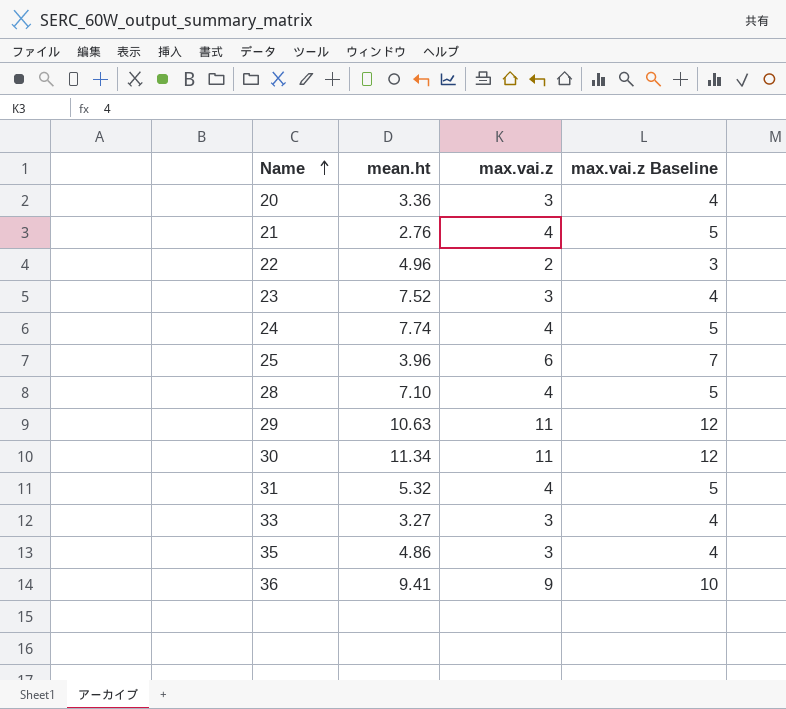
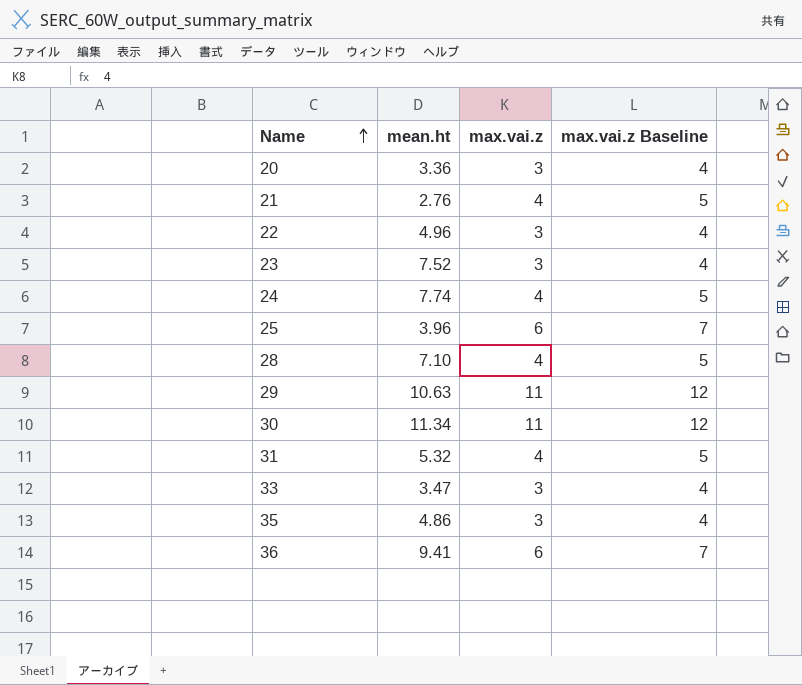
22 | max.vai.z: 2 -> 3
22 | max.vai.z Baseline: 3 -> 4
33 | mean.ht: 3.27 -> 3.47
36 | max.vai.z: 9 -> 6
36 | max.vai.z Baseline: 10 -> 7

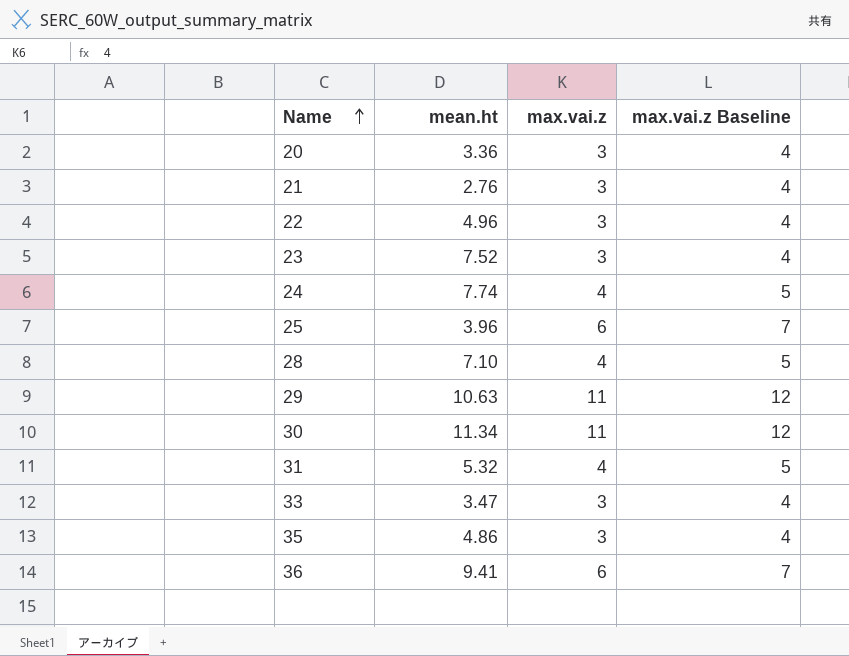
21 | max.vai.z: 4 -> 3
21 | max.vai.z Baseline: 5 -> 4

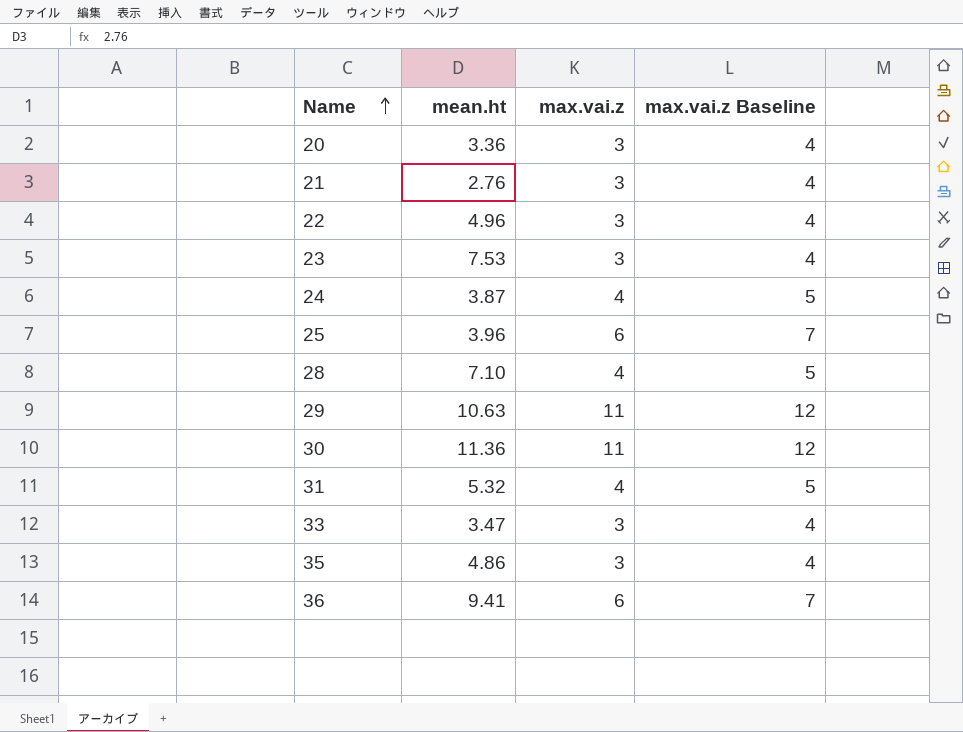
23 | mean.ht: 7.52 -> 7.53
24 | mean.ht: 7.74 -> 3.87
30 | mean.ht: 11.34 -> 11.36

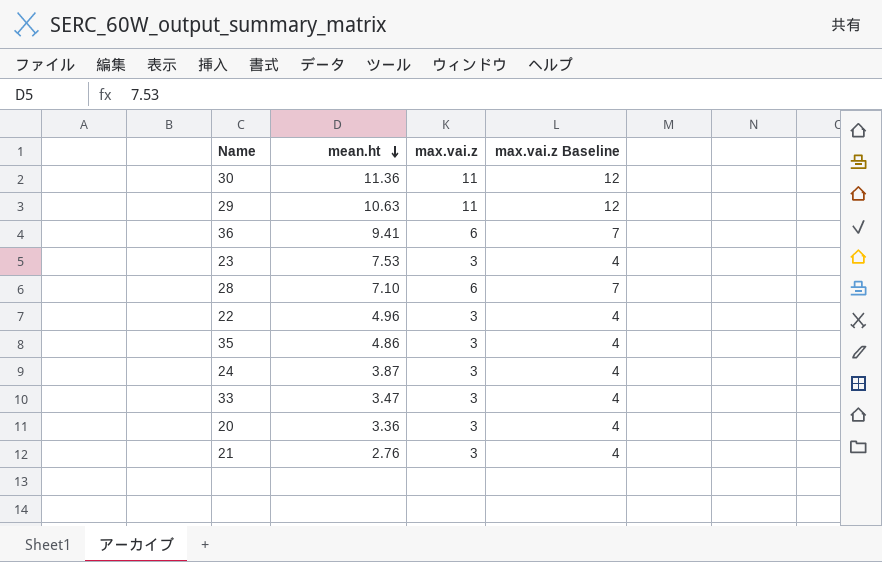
row order: Name ascending -> mean.ht descending
row 25: 3.96 | 6 | 7 -> none
row 31: 5.32 | 4 | 5 -> none
28 | max.vai.z: 4 -> 6
28 | max.vai.z Baseline: 5 -> 7
24 | max.vai.z: 4 -> 3
24 | max.vai.z Baseline: 5 -> 4

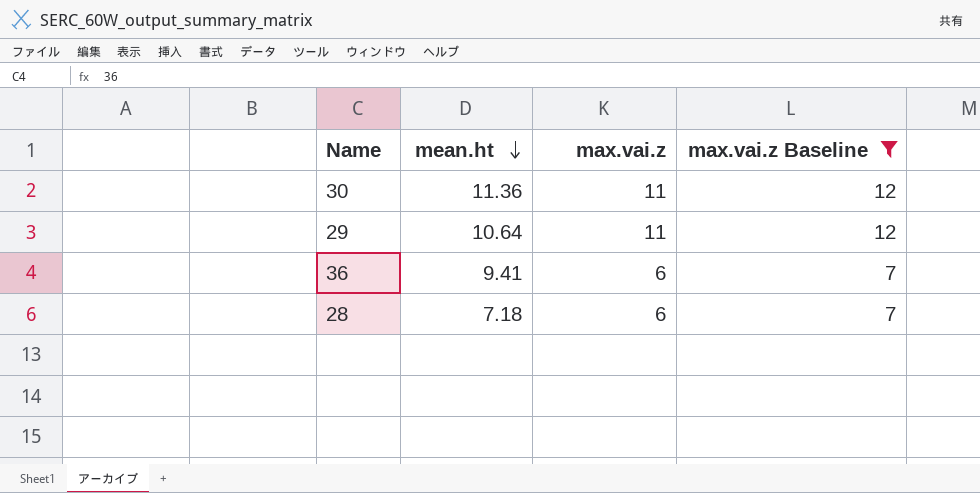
filter: none -> max.vai.z Baseline != 4
29 | mean.ht: 10.63 -> 10.64
28 | mean.ht: 7.10 -> 7.18

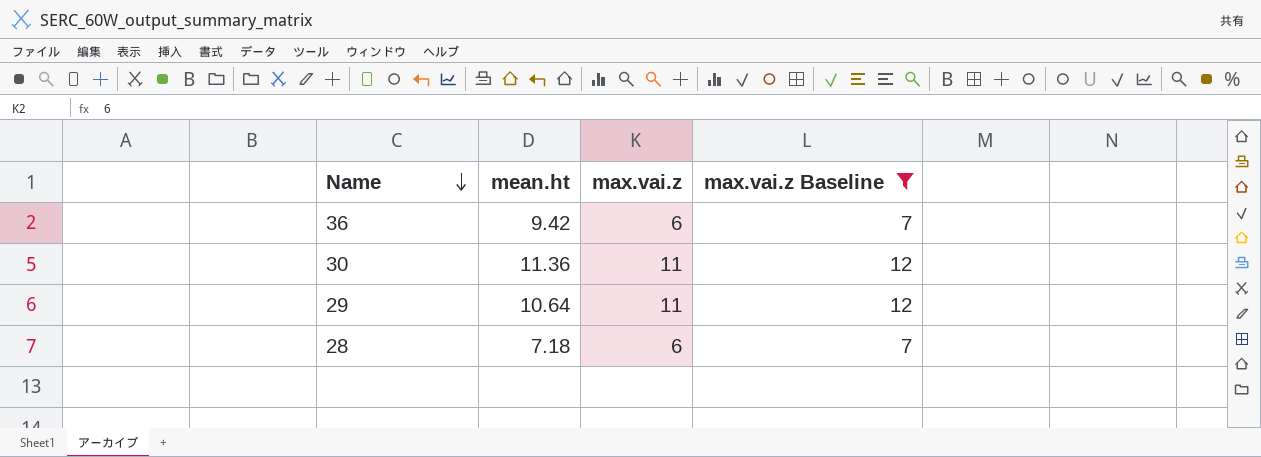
row order: mean.ht descending -> Name descending
36 | mean.ht: 9.41 -> 9.42

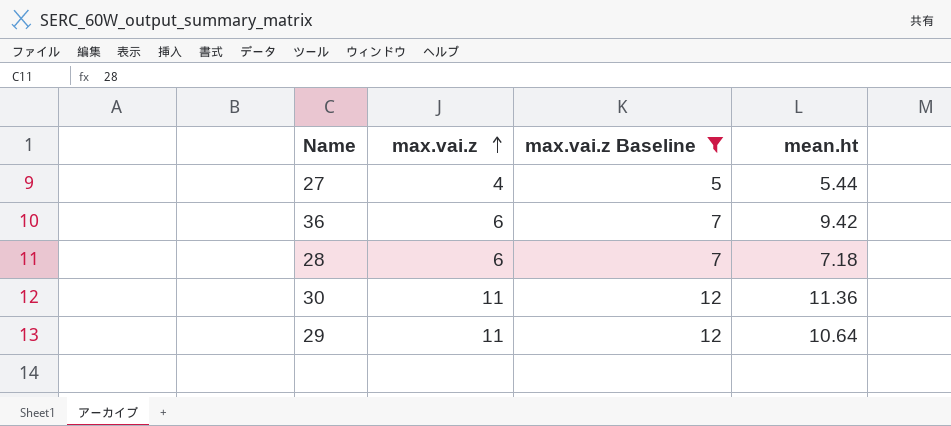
row order: Name descending -> max.vai.z ascending
column mean.ht | position: 2 -> 4
row 27: none -> 4 | 5 | 5.44

